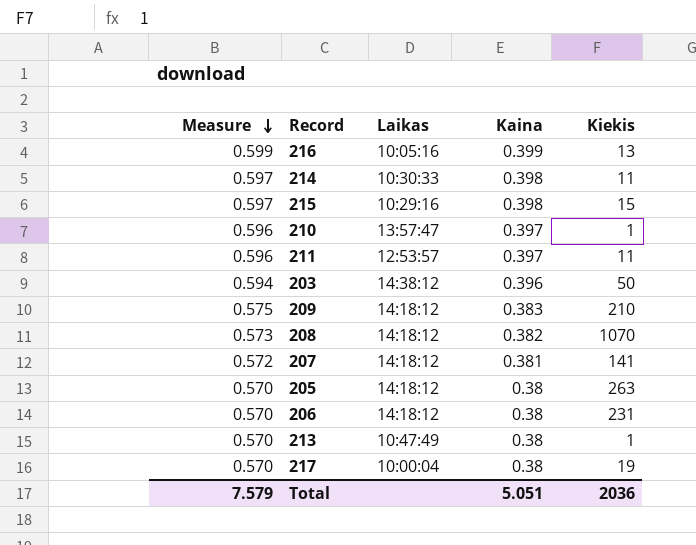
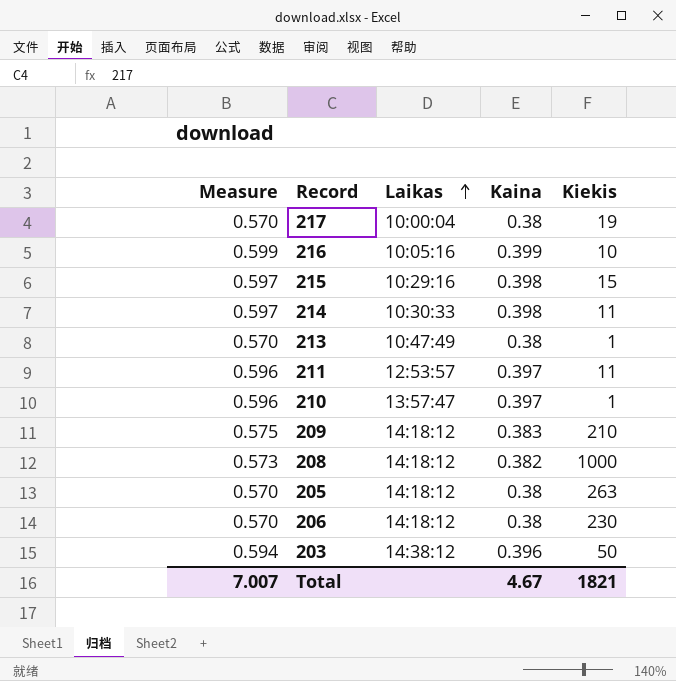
row order: Measure descending -> Laikas ascending
row 207: 0.572 | 14:18:12 | 0.381 | 141 -> none
216 | Kiekis: 13 -> 10
208 | Kiekis: 1070 -> 1000
206 | Kiekis: 231 -> 230
Total | Measure: 7.579 -> 7.007
Total | Kaina: 5.051 -> 4.67
Total | Kiekis: 2036 -> 1821

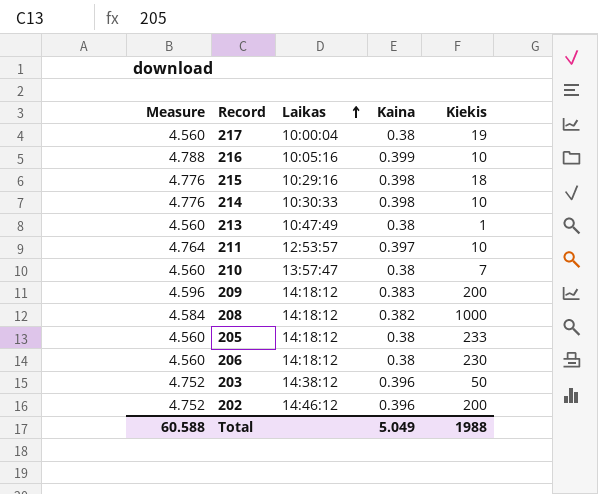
column Measure | formula: [Kaina] * 1.5 -> [Kaina] * 12
215 | Kiekis: 15 -> 18
214 | Kiekis: 11 -> 10
211 | Kiekis: 11 -> 10
210 | Kaina: 0.397 -> 0.38
210 | Kiekis: 1 -> 7
209 | Kiekis: 210 -> 200
205 | Kiekis: 263 -> 233
row 202: none -> 4.752 | 14:46:12 | 0.396 | 200
Total | Measure: 7.007 -> 60.588
Total | Kaina: 4.67 -> 5.049
Total | Kiekis: 1821 -> 1988

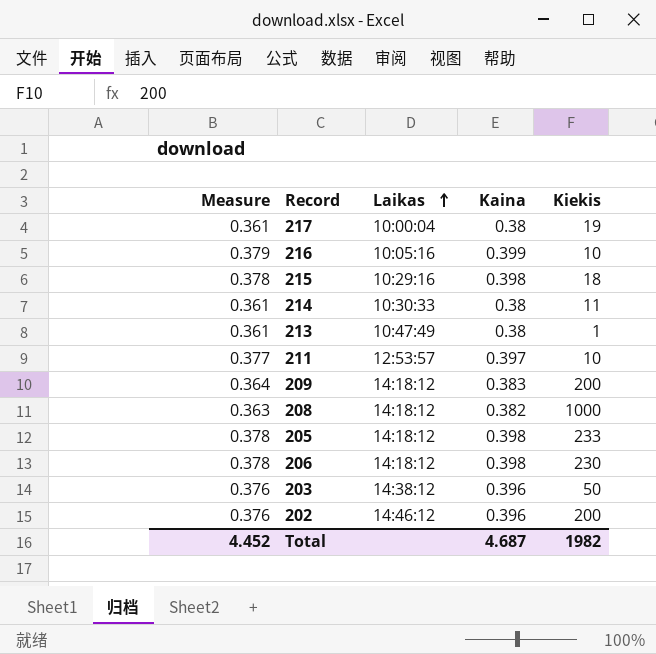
column Measure | formula: [Kaina] * 12 -> [Kaina] * 0.95
row 210: 4.560 | 13:57:47 | 0.38 | 7 -> none
214 | Kaina: 0.398 -> 0.38
214 | Kiekis: 10 -> 11
205 | Kaina: 0.38 -> 0.398
206 | Kaina: 0.38 -> 0.398
Total | Measure: 60.588 -> 4.452
Total | Kaina: 5.049 -> 4.687
Total | Kiekis: 1988 -> 1982

